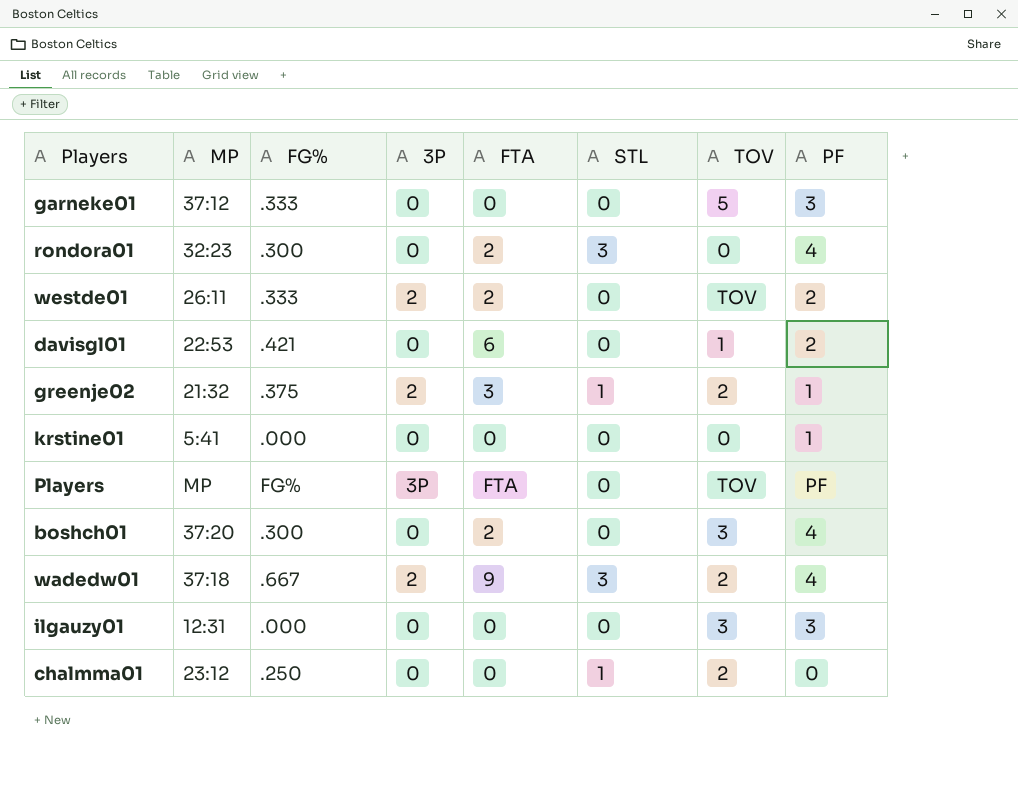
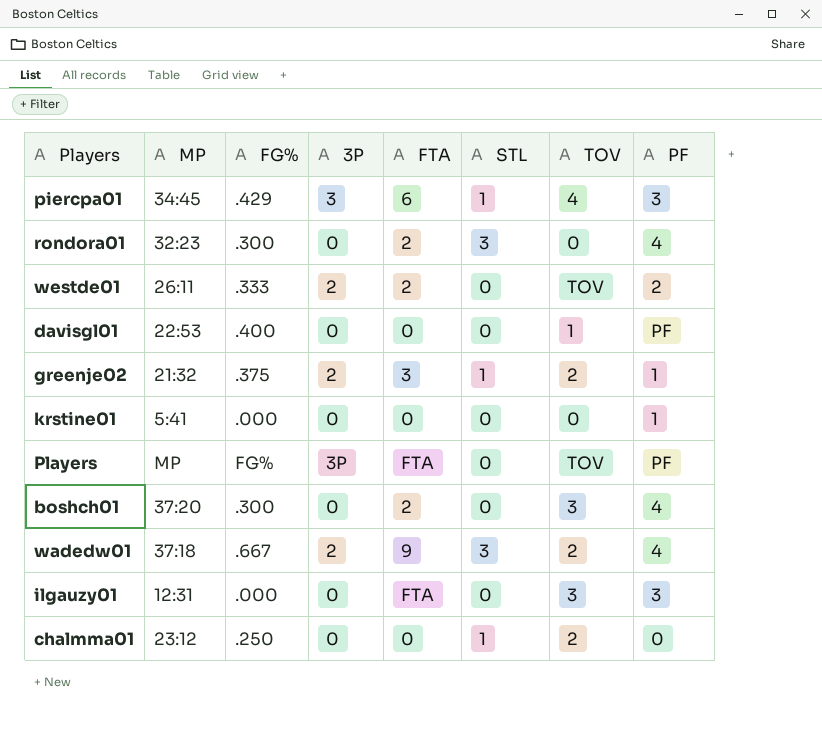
row garneke01: 37:12 | .333 | 0 | 0 | 0 | 5 | 3 -> none
row piercpa01: none -> 34:45 | .429 | 3 | 6 | 1 | 4 | 3
davisgl01 | FG%: .421 -> .400
davisgl01 | FTA: 6 -> 0
davisgl01 | PF: 2 -> PF
ilgauzy01 | FTA: 0 -> FTA

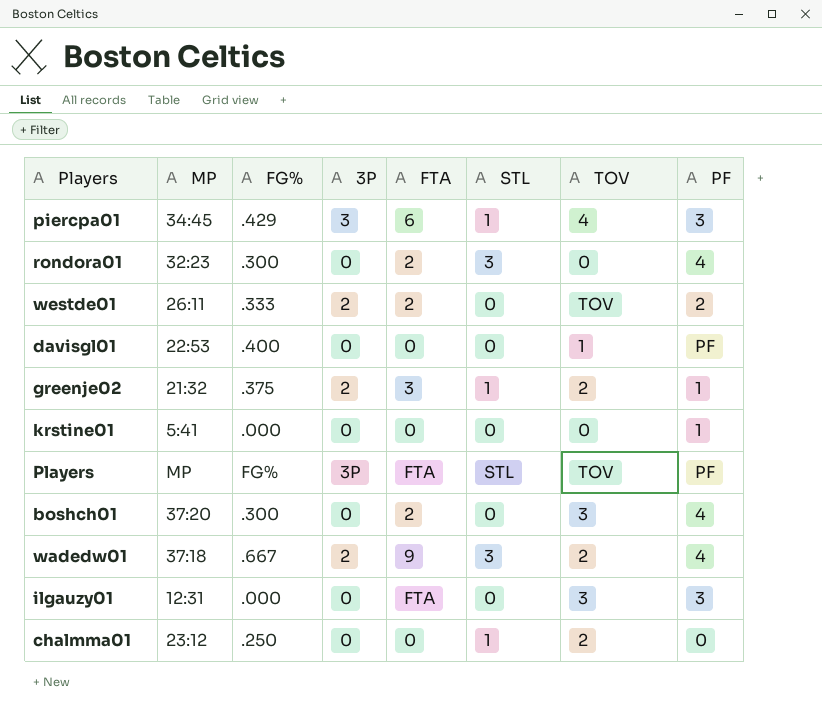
Players | STL: 0 -> STL

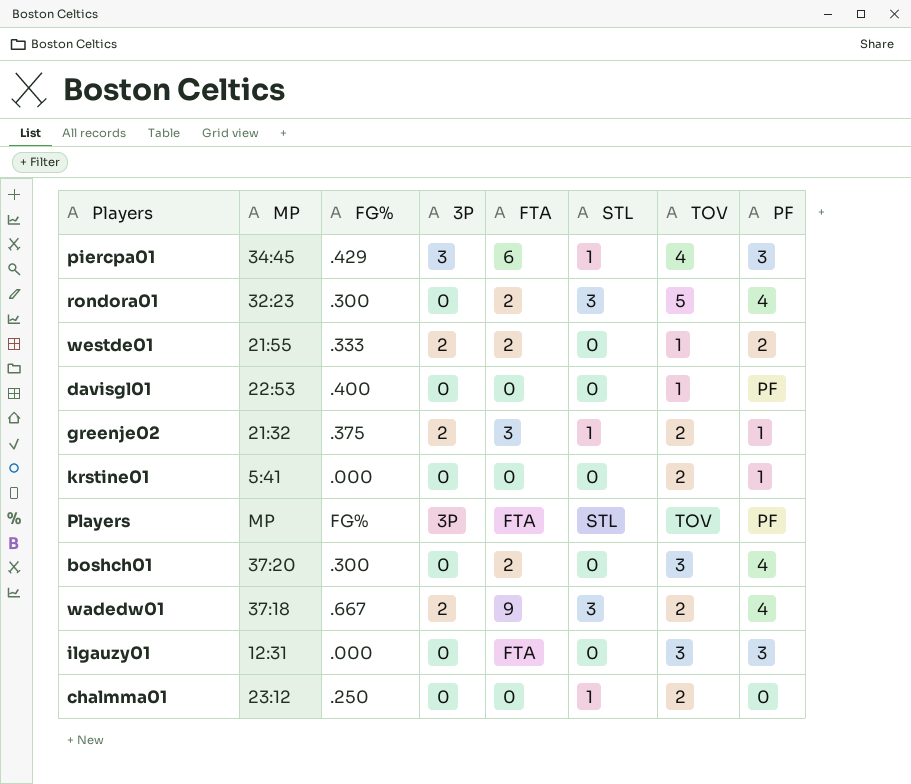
rondora01 | TOV: 0 -> 5
westde01 | MP: 26:11 -> 21:55
westde01 | TOV: TOV -> 1
krstine01 | TOV: 0 -> 2

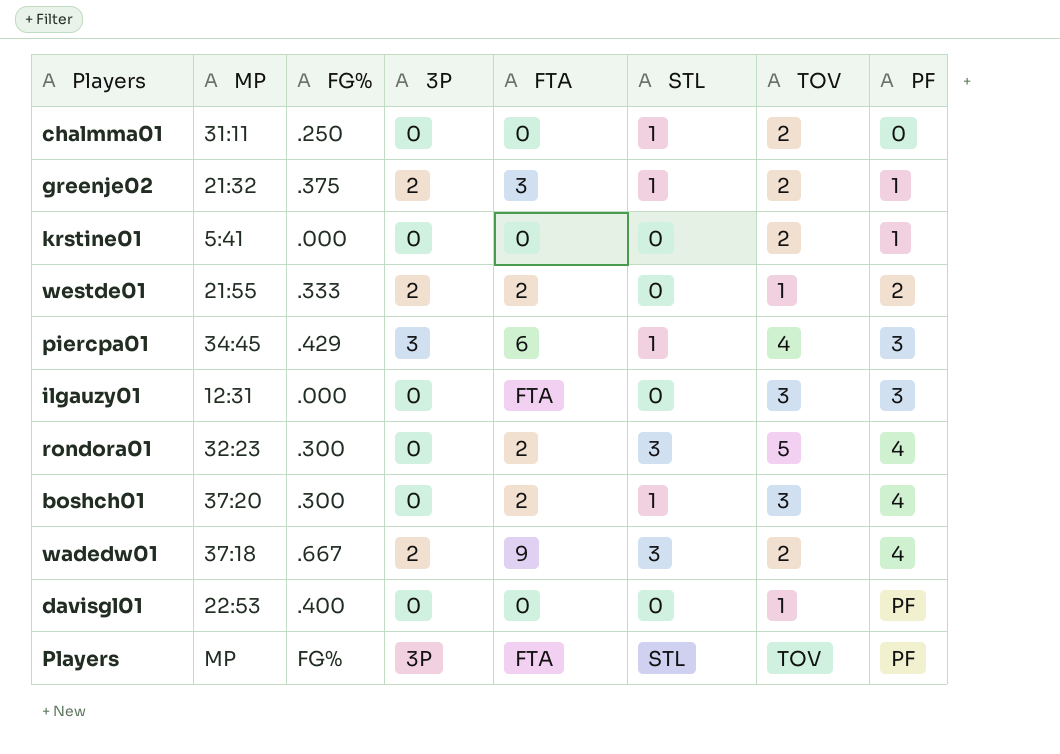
row order: none -> PF ascending
chalmma01 | MP: 23:12 -> 31:11
boshch01 | STL: 0 -> 1

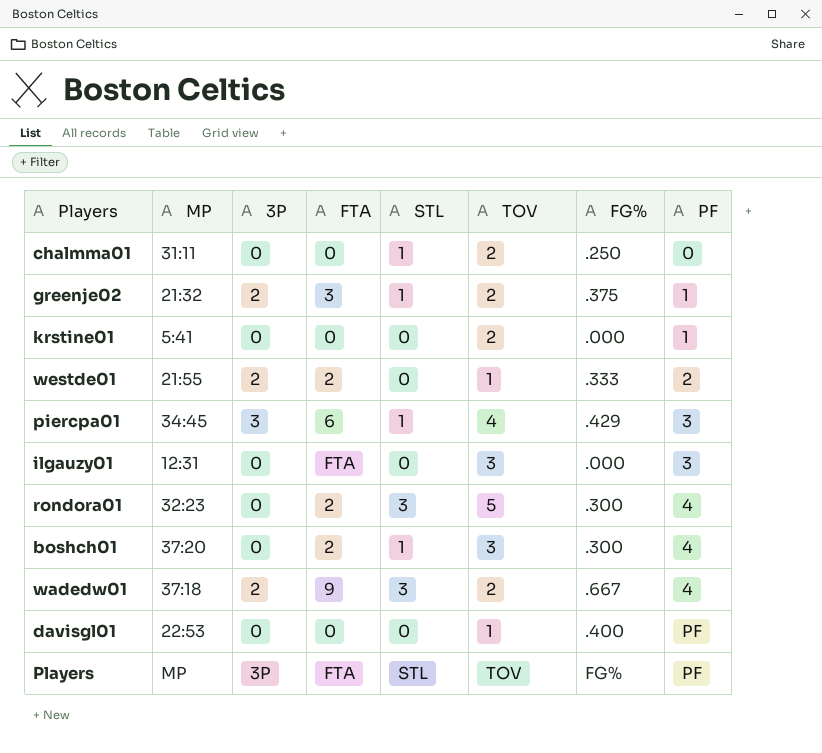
column FG% | position: 3 -> 7

